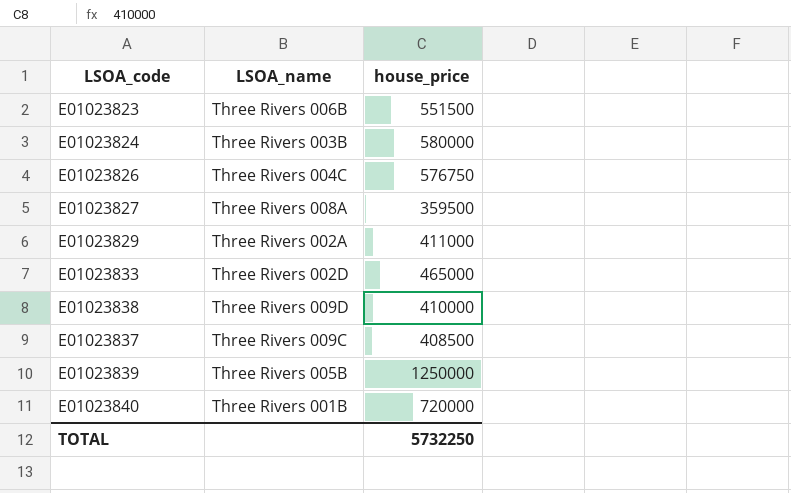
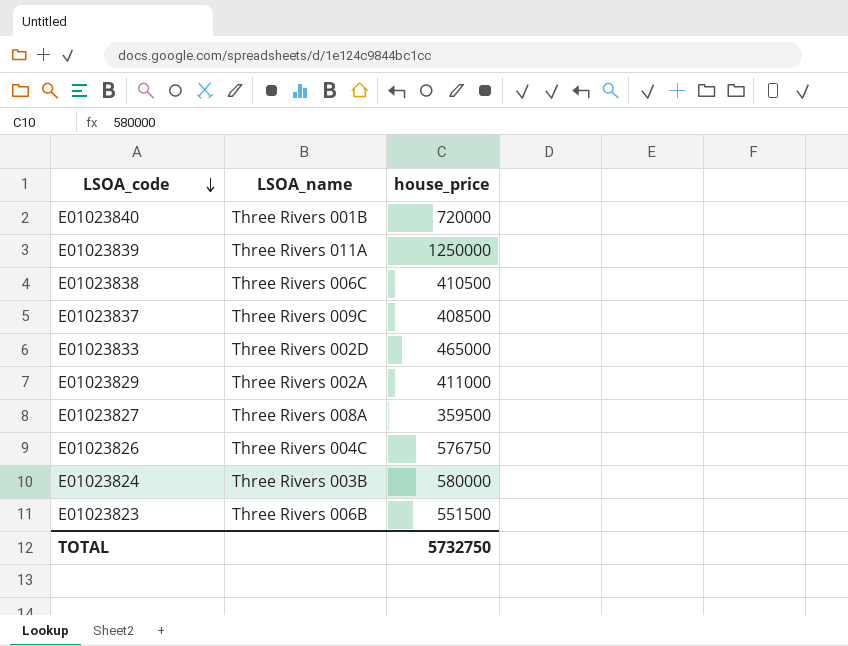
row order: none -> LSOA_code descending
E01023839 | LSOA_name: Three Rivers 005B -> Three Rivers 011A
E01023838 | LSOA_name: Three Rivers 009D -> Three Rivers 006C
E01023838 | house_price: 410000 -> 410500
TOTAL | house_price: 5732250 -> 5732750

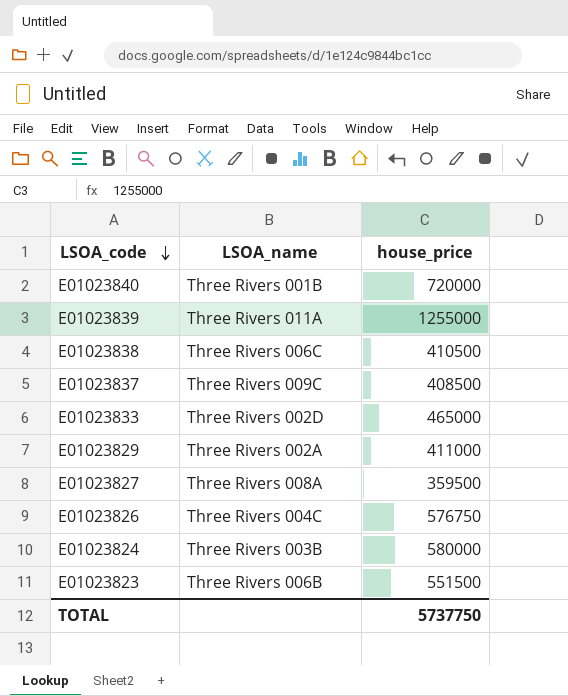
E01023839 | house_price: 1250000 -> 1255000
TOTAL | house_price: 5732750 -> 5737750

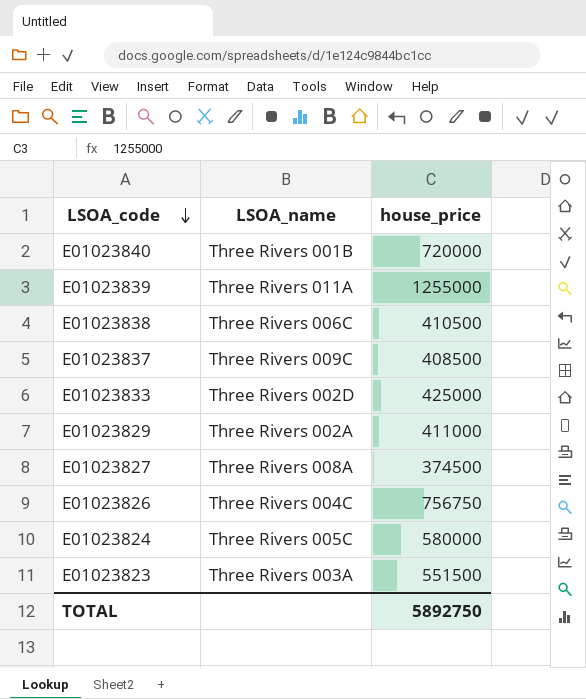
E01023833 | house_price: 465000 -> 425000
E01023827 | house_price: 359500 -> 374500
E01023826 | house_price: 576750 -> 756750
E01023824 | LSOA_name: Three Rivers 003B -> Three Rivers 005C
E01023823 | LSOA_name: Three Rivers 006B -> Three Rivers 003A
TOTAL | house_price: 5737750 -> 5892750

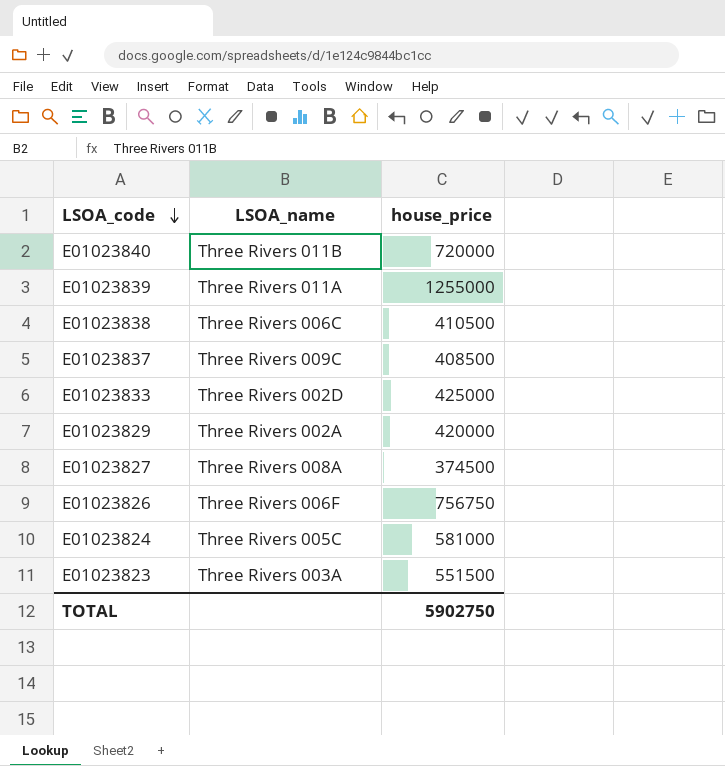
E01023840 | LSOA_name: Three Rivers 001B -> Three Rivers 011B
E01023829 | house_price: 411000 -> 420000
E01023826 | LSOA_name: Three Rivers 004C -> Three Rivers 006F
E01023824 | house_price: 580000 -> 581000
TOTAL | house_price: 5892750 -> 5902750

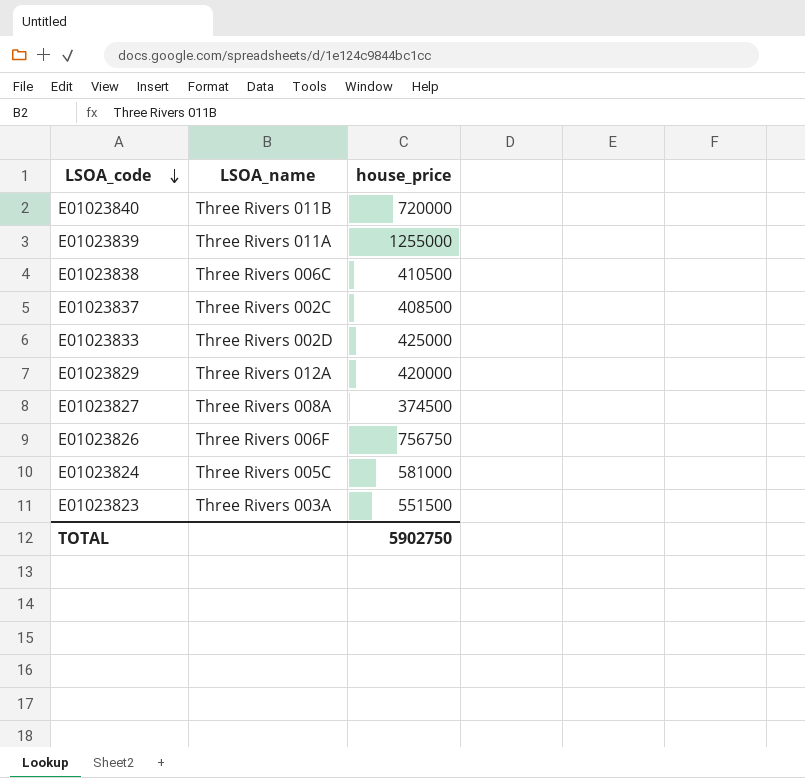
E01023837 | LSOA_name: Three Rivers 009C -> Three Rivers 002C
E01023829 | LSOA_name: Three Rivers 002A -> Three Rivers 012A

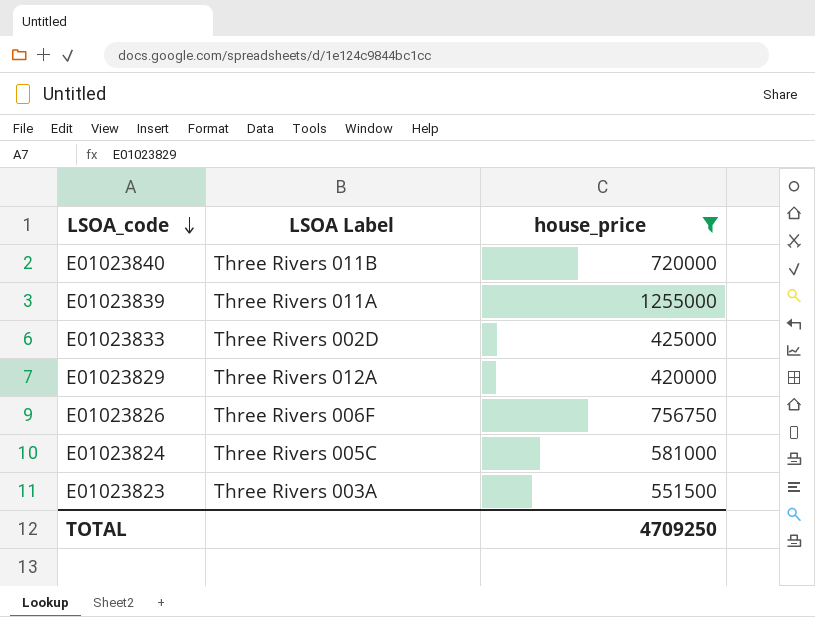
filter: none -> house_price >= 420000
column name: LSOA_name -> LSOA Label
TOTAL | house_price: 5902750 -> 4709250

